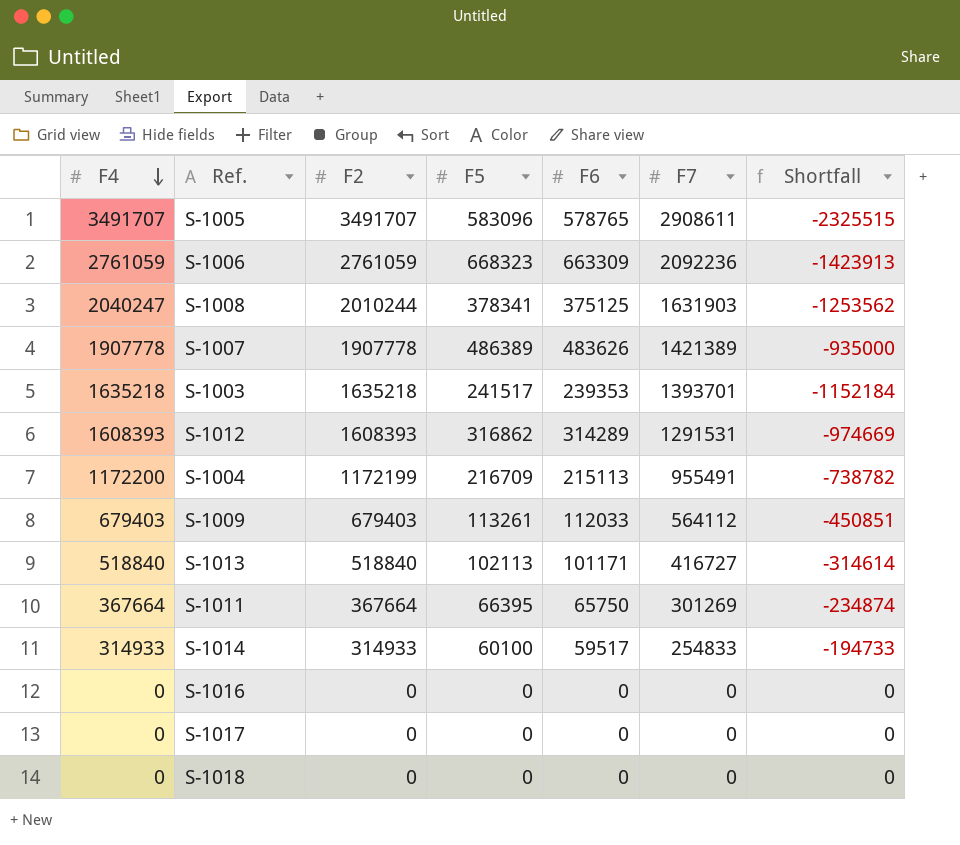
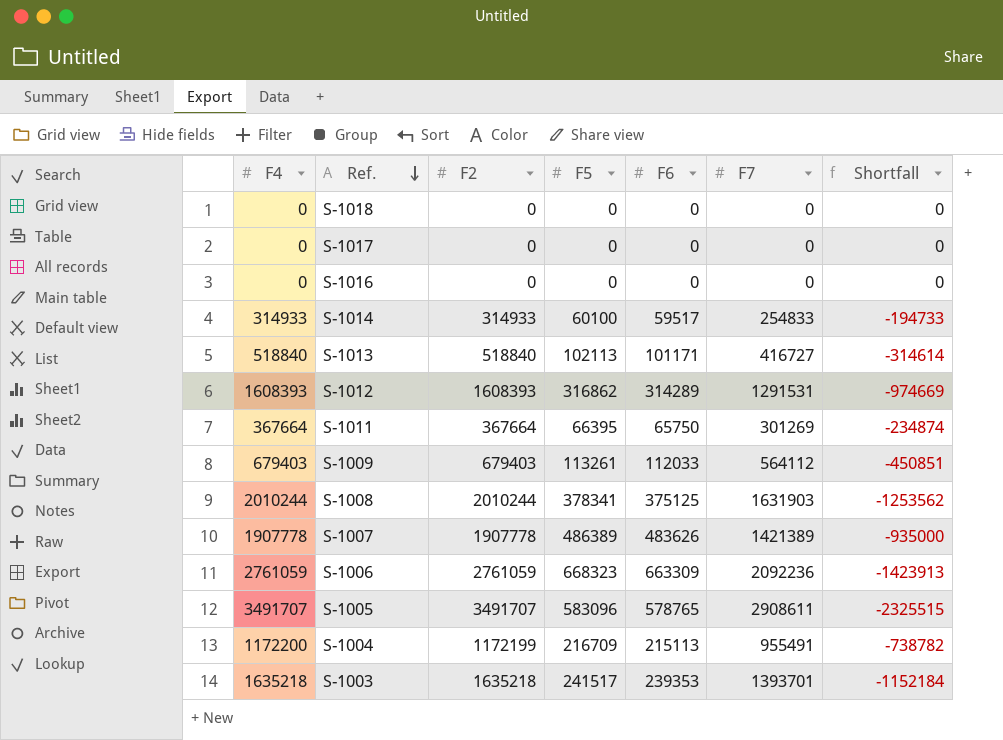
row order: F4 descending -> Ref. descending
S-1008 | F4: 2040247 -> 2010244

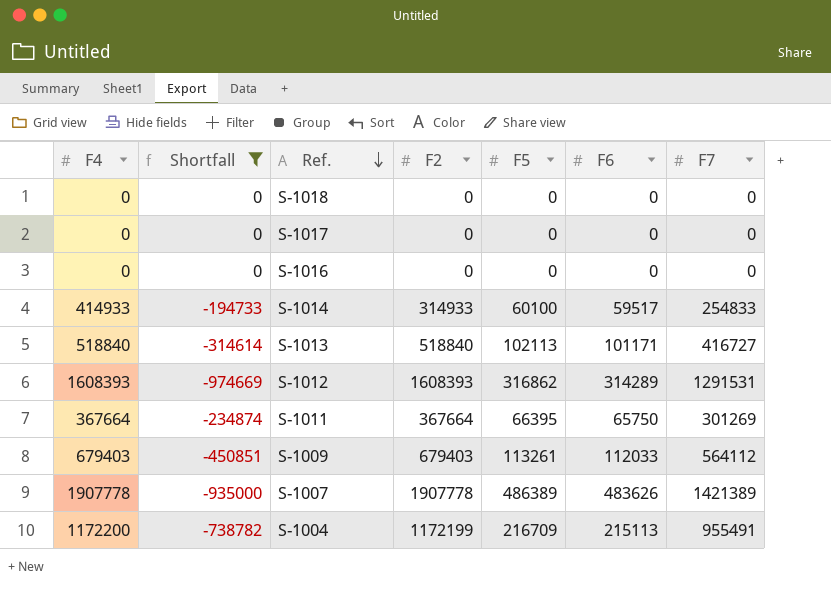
filter: none -> Shortfall >= -974669
column Shortfall | position: 7 -> 2
S-1014 | F4: 314933 -> 414933

